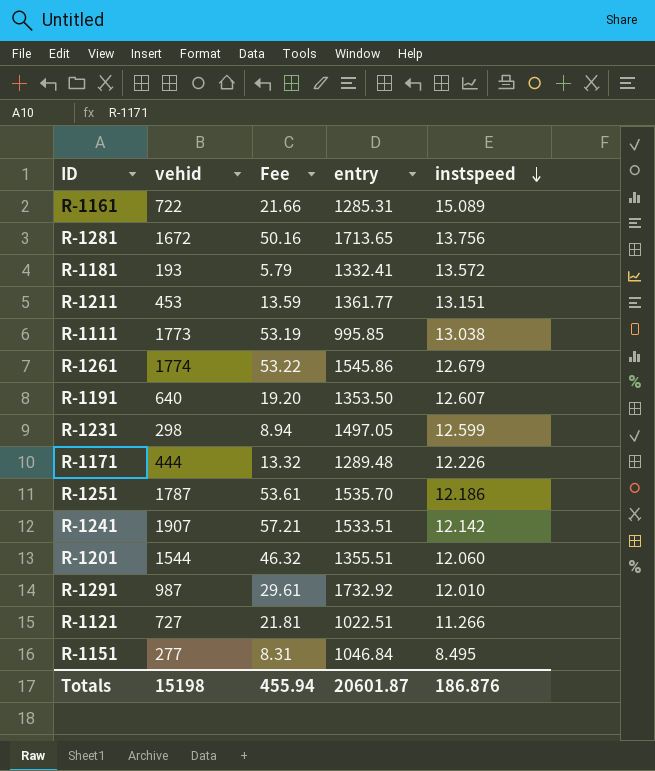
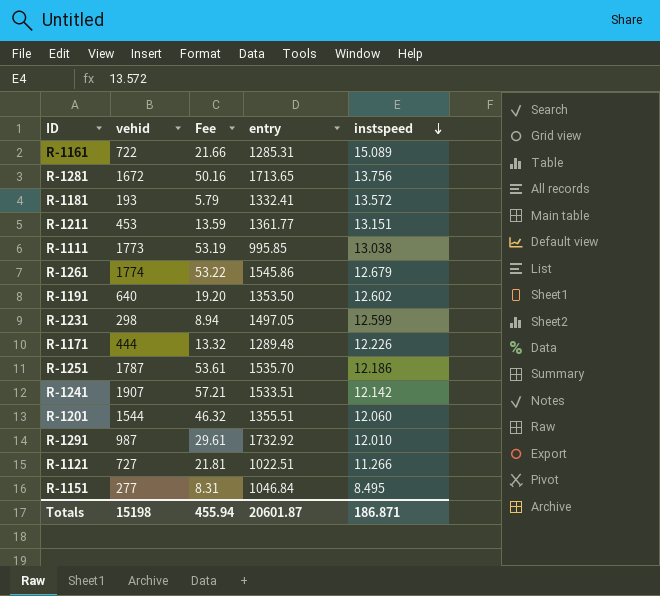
R-1191 | instspeed: 12.607 -> 12.602
Totals | instspeed: 186.876 -> 186.871

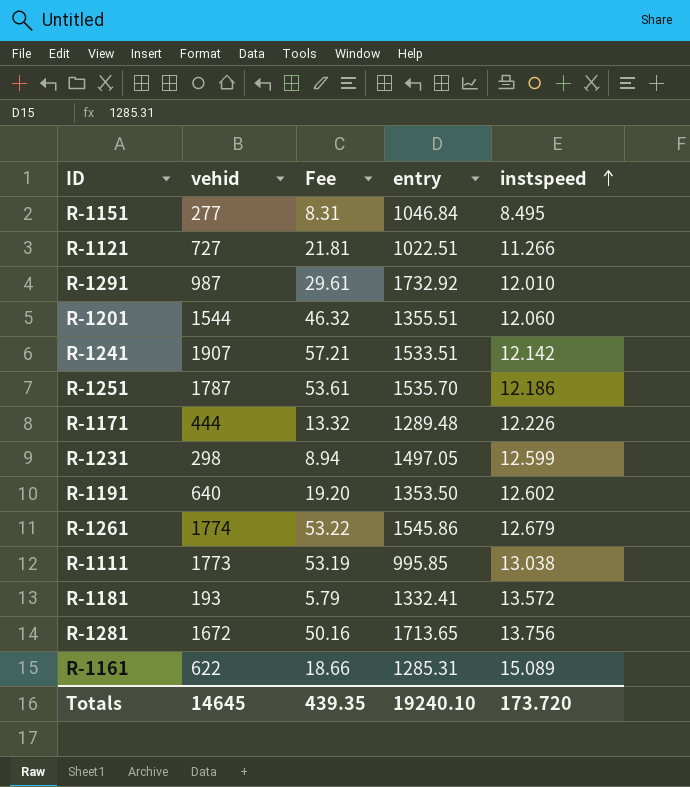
row order: instspeed descending -> instspeed ascending
row R-1211: 453 | 13.59 | 1361.77 | 13.151 -> none
R-1161 | vehid: 722 -> 622
R-1161 | Fee: 21.66 -> 18.66
Totals | vehid: 15198 -> 14645
Totals | Fee: 455.94 -> 439.35
Totals | entry: 20601.87 -> 19240.10
Totals | instspeed: 186.871 -> 173.720

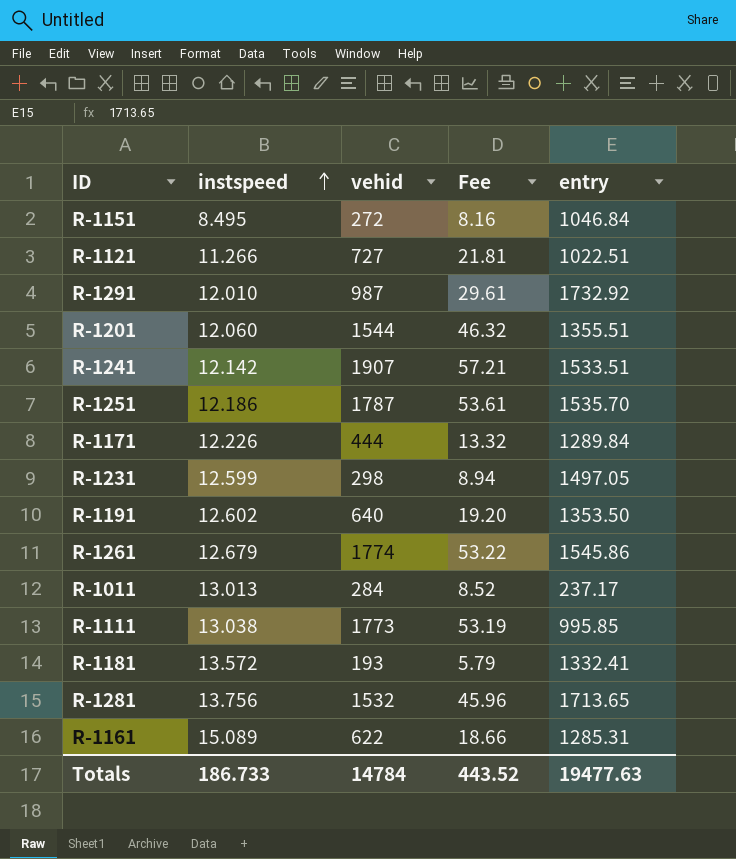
column instspeed | position: 5 -> 2
R-1151 | vehid: 277 -> 272
R-1151 | Fee: 8.31 -> 8.16
R-1171 | entry: 1289.48 -> 1289.84
row R-1011: none -> 13.013 | 284 | 8.52 | 237.17
R-1281 | vehid: 1672 -> 1532
R-1281 | Fee: 50.16 -> 45.96
Totals | instspeed: 173.720 -> 186.733
Totals | vehid: 14645 -> 14784
Totals | Fee: 439.35 -> 443.52
Totals | entry: 19240.10 -> 19477.63

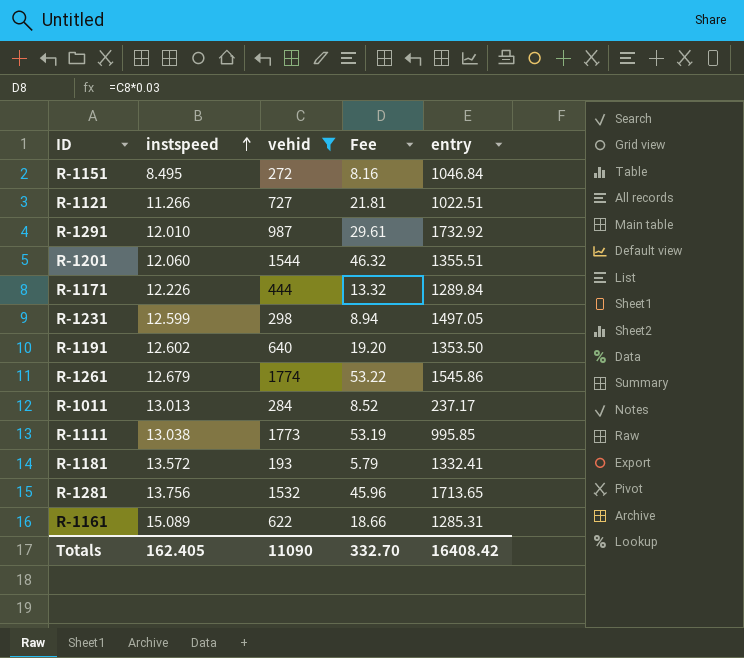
filter: none -> vehid <= 1774
Totals | instspeed: 186.733 -> 162.405
Totals | vehid: 14784 -> 11090
Totals | Fee: 443.52 -> 332.70
Totals | entry: 19477.63 -> 16408.42

